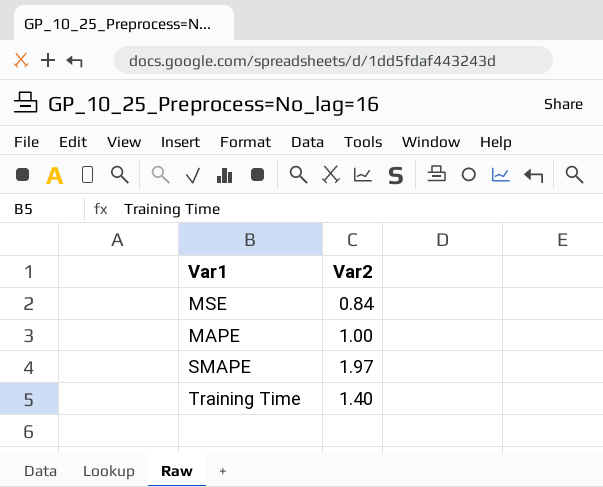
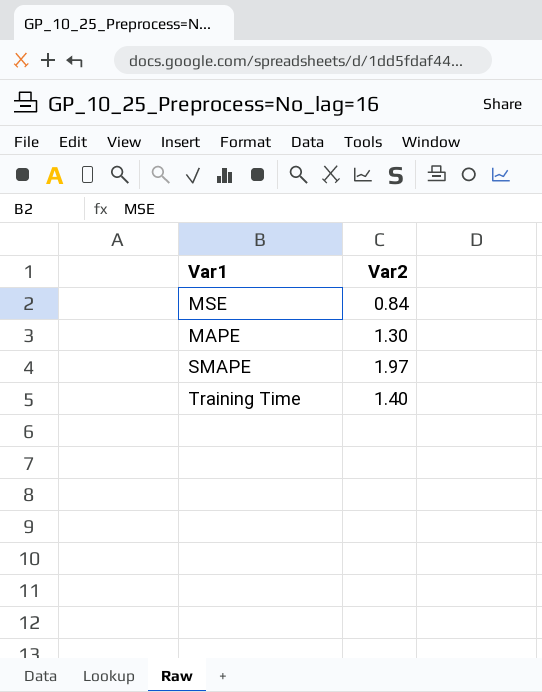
MAPE | Var2: 1.00 -> 1.30

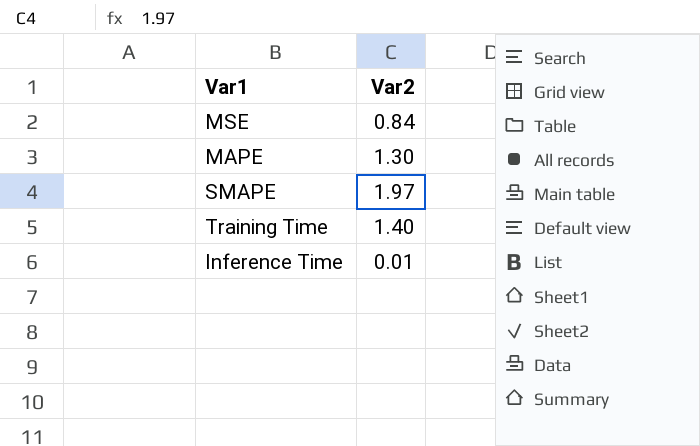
row Inference Time: none -> 0.01

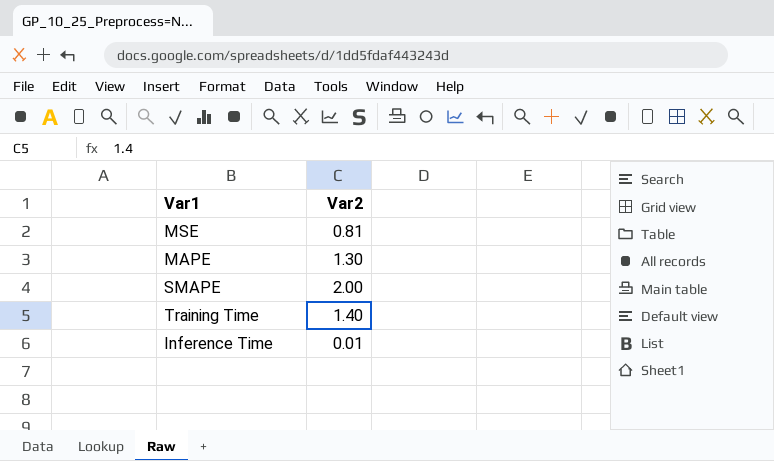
MSE | Var2: 0.84 -> 0.81
SMAPE | Var2: 1.97 -> 2.00

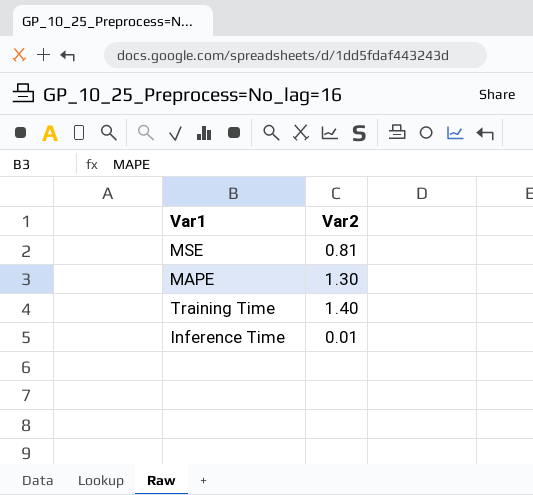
row SMAPE: 2.00 -> none

